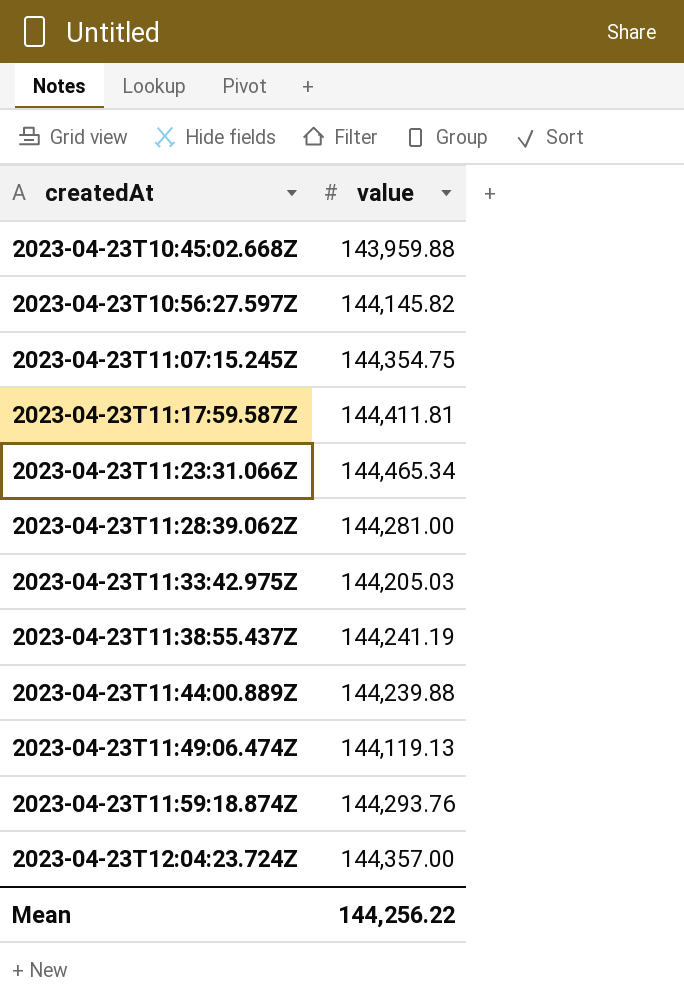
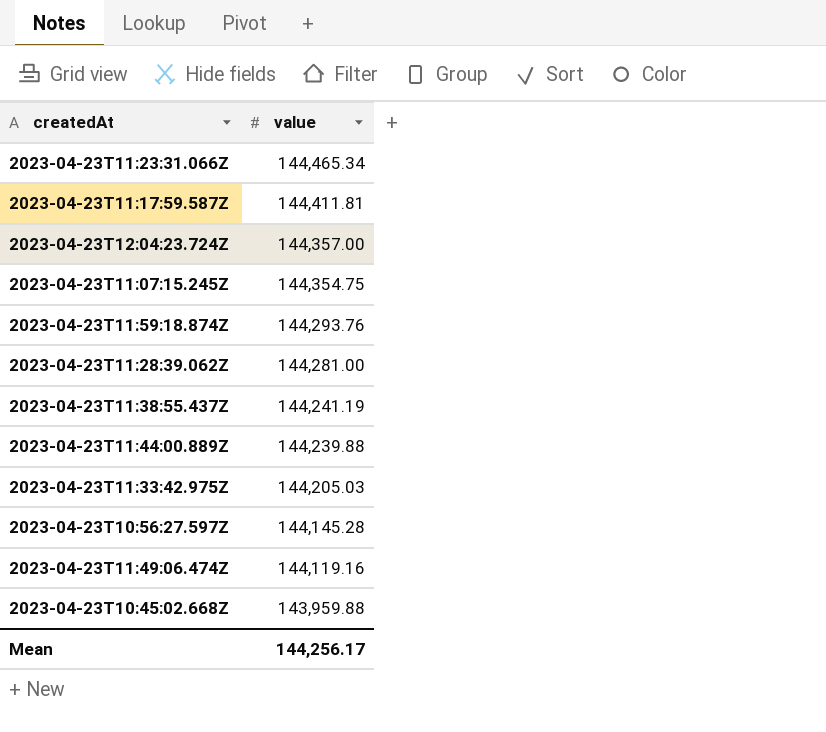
row order: createdAt ascending -> value descending
2023-04-23T10:56:27.597Z | value: 144,145.82 -> 144,145.28
2023-04-23T11:49:06.474Z | value: 144,119.13 -> 144,119.16
Mean | value: 144,256.22 -> 144,256.17

